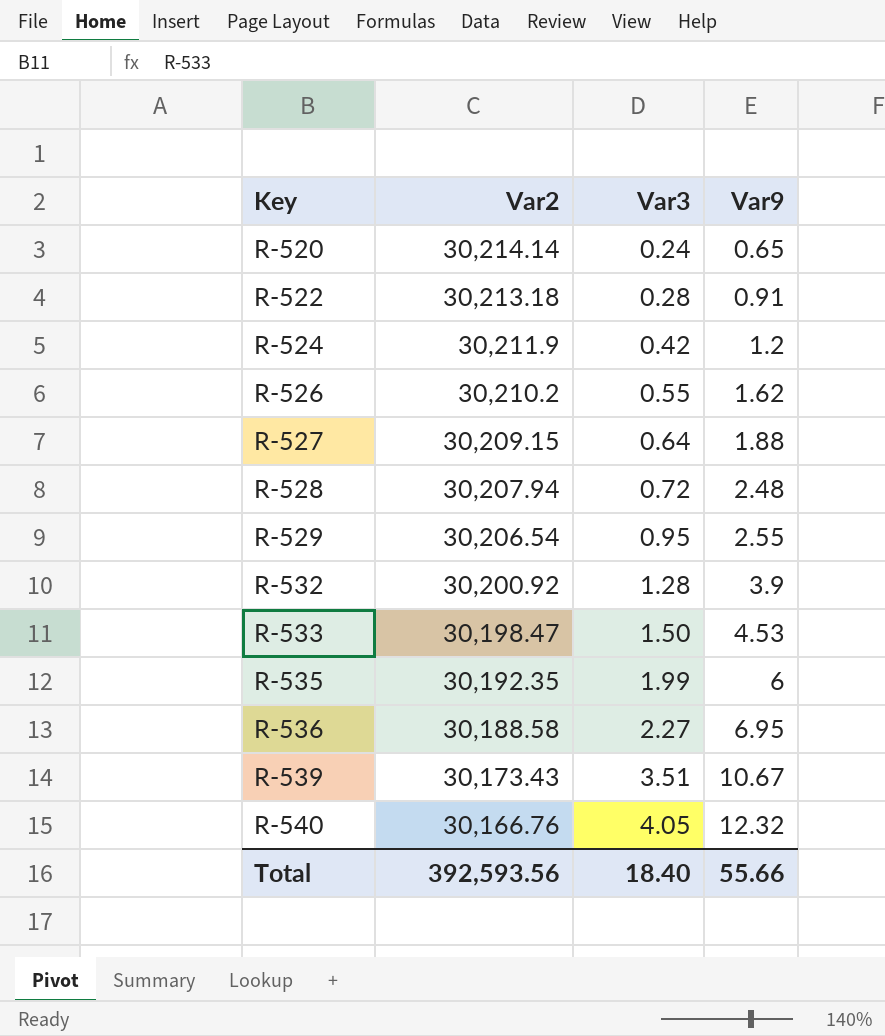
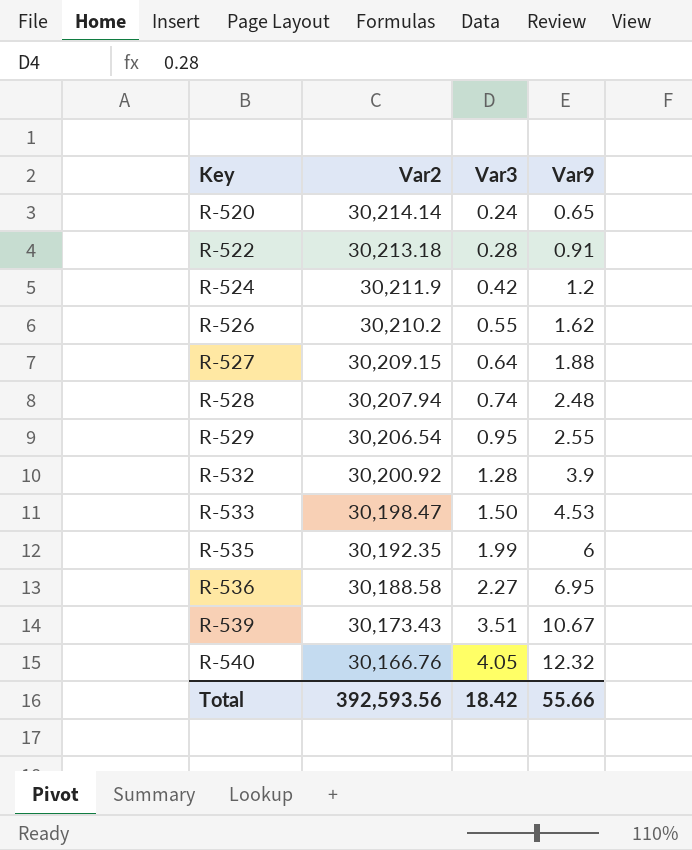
R-528 | Var3: 0.72 -> 0.74
Total | Var3: 18.40 -> 18.42

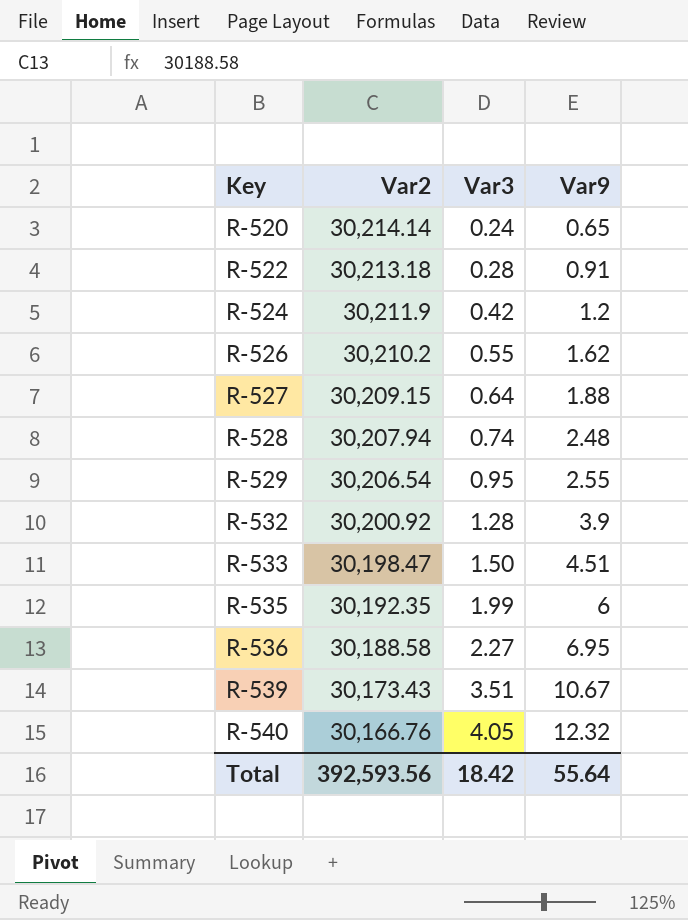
R-533 | Var9: 4.53 -> 4.51
Total | Var9: 55.66 -> 55.64

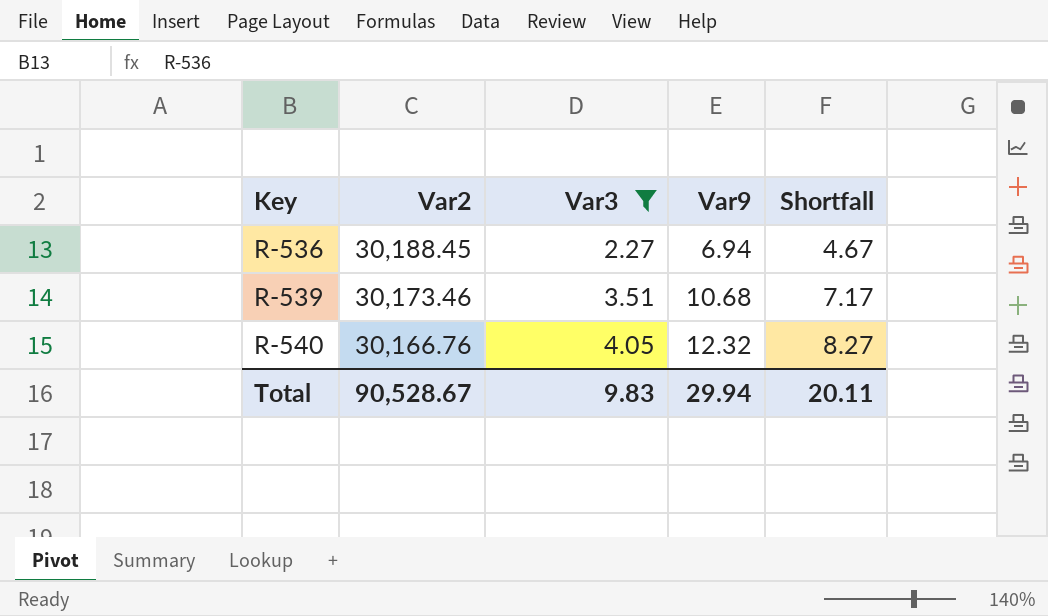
filter: none -> Var3 >= 2.27
column Shortfall | formula: none -> [Var9] - [Var3]
R-536 | Var2: 30,188.58 -> 30,188.45
R-536 | Var9: 6.95 -> 6.94
R-539 | Var2: 30,173.43 -> 30,173.46
R-539 | Var9: 10.67 -> 10.68
Total | Var2: 392,593.56 -> 90,528.67
Total | Var3: 18.42 -> 9.83
Total | Var9: 55.64 -> 29.94

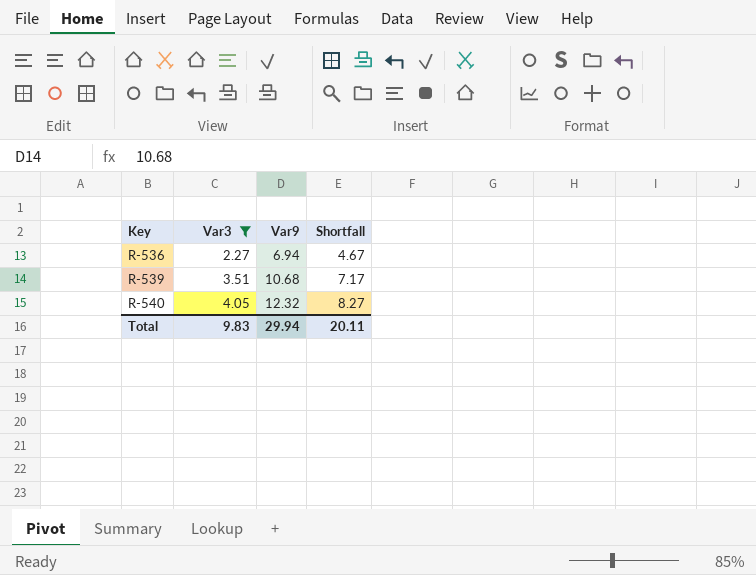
column Var2 | position: 2 -> none

